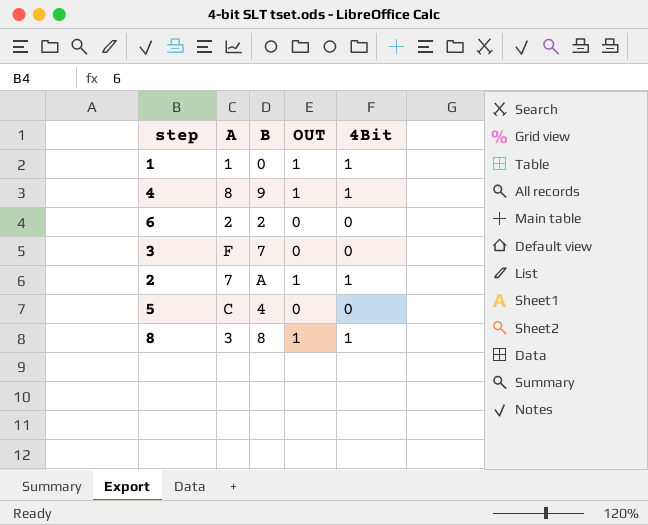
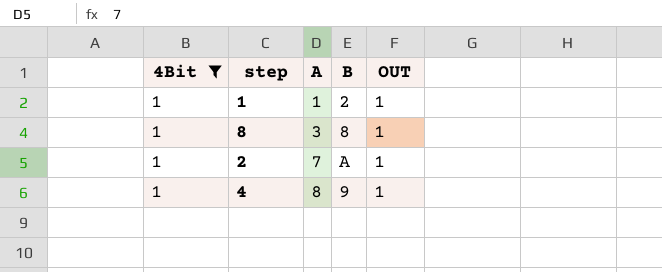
filter: none -> 4Bit = 1
row order: none -> A ascending
column 4Bit | position: 5 -> 1
1 | B: 0 -> 2

